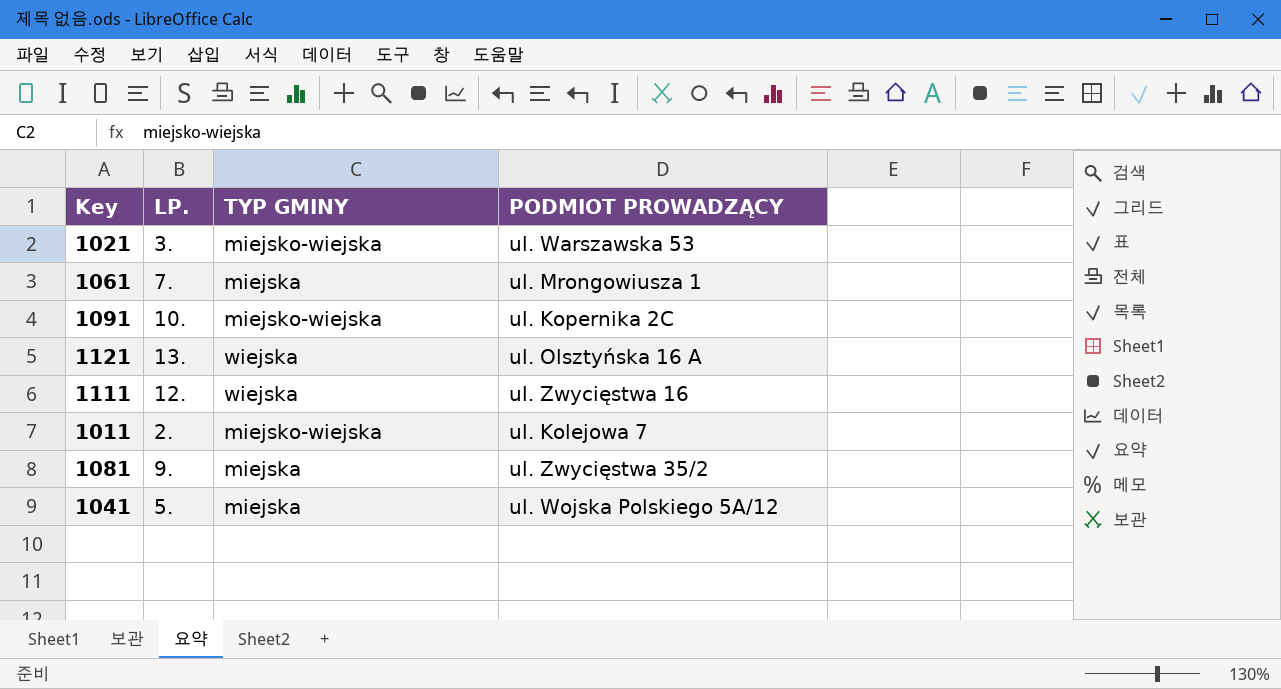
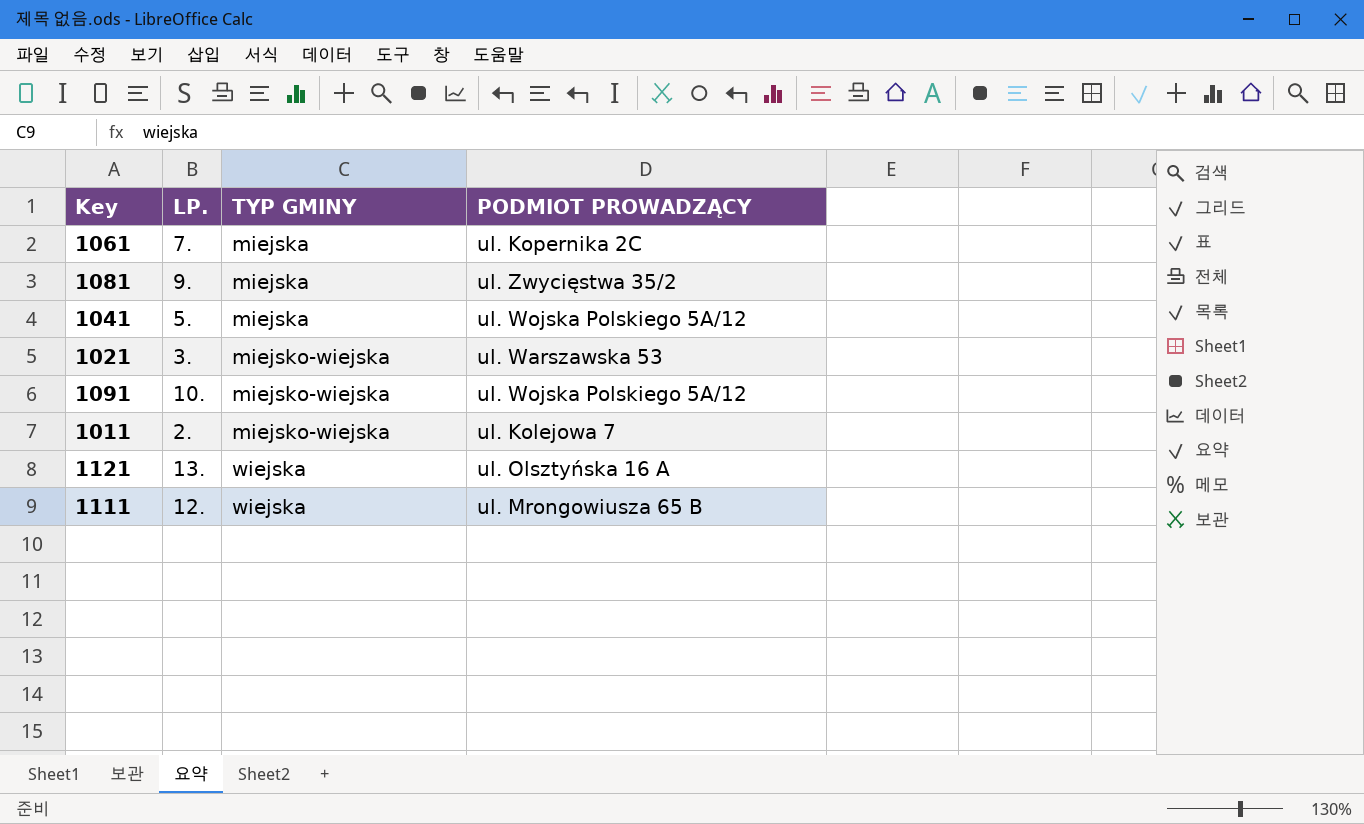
row order: none -> TYP GMINY ascending
1061 | PODMIOT PROWADZĄCY: ul. Mrongowiusza 1 -> ul. Kopernika 2C
1091 | PODMIOT PROWADZĄCY: ul. Kopernika 2C -> ul. Wojska Polskiego 5A/12
1111 | PODMIOT PROWADZĄCY: ul. Zwycięstwa 16 -> ul. Mrongowiusza 65 B

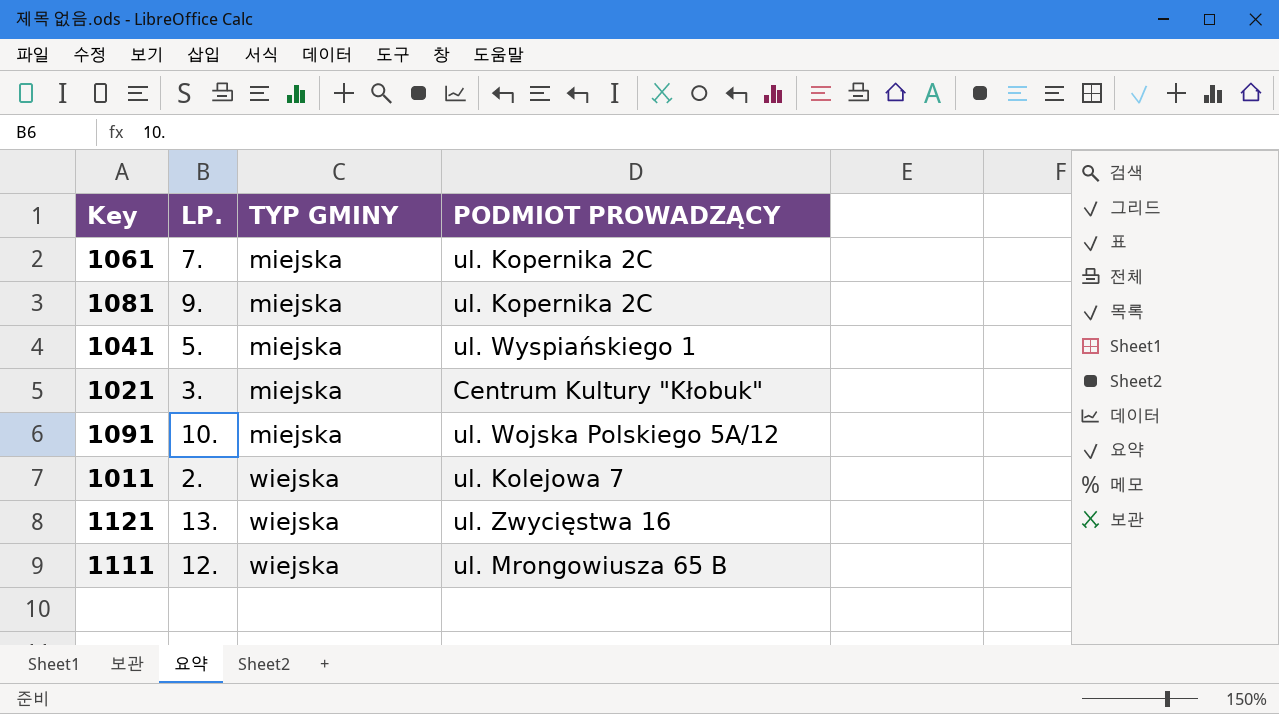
1081 | PODMIOT PROWADZĄCY: ul. Zwycięstwa 35/2 -> ul. Kopernika 2C
1041 | PODMIOT PROWADZĄCY: ul. Wojska Polskiego 5A/12 -> ul. Wyspiańskiego 1
1021 | TYP GMINY: miejsko-wiejska -> miejska
1021 | PODMIOT PROWADZĄCY: ul. Warszawska 53 -> Centrum Kultury "Kłobuk"
1091 | TYP GMINY: miejsko-wiejska -> miejska
1011 | TYP GMINY: miejsko-wiejska -> wiejska
1121 | PODMIOT PROWADZĄCY: ul. Olsztyńska 16 A -> ul. Zwycięstwa 16

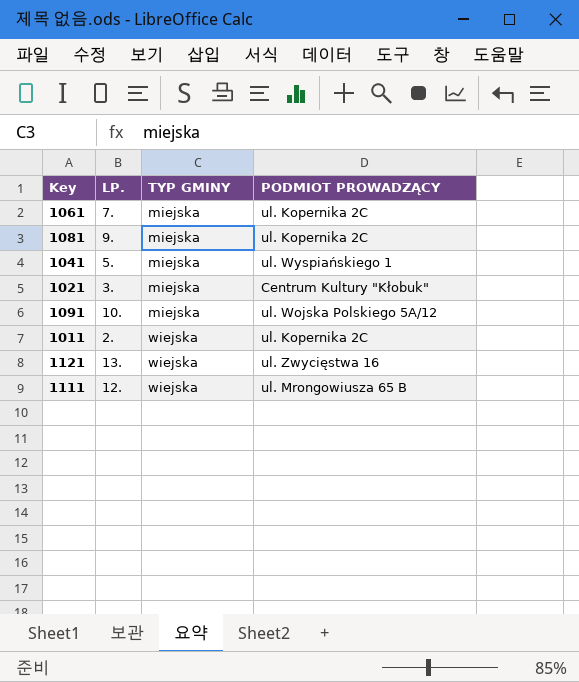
1011 | PODMIOT PROWADZĄCY: ul. Kolejowa 7 -> ul. Kopernika 2C

